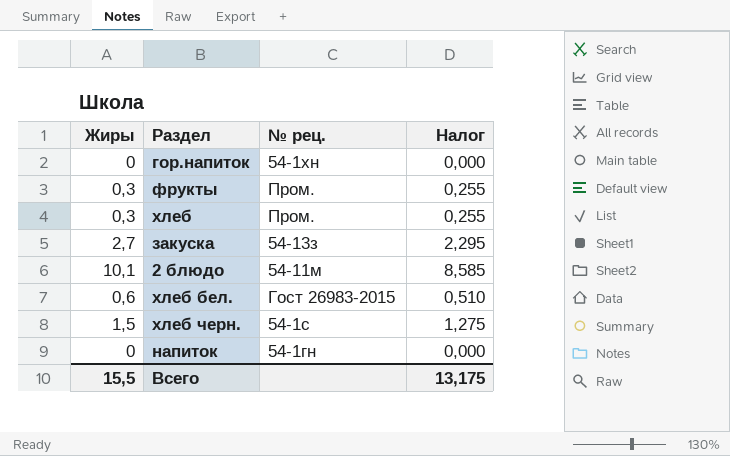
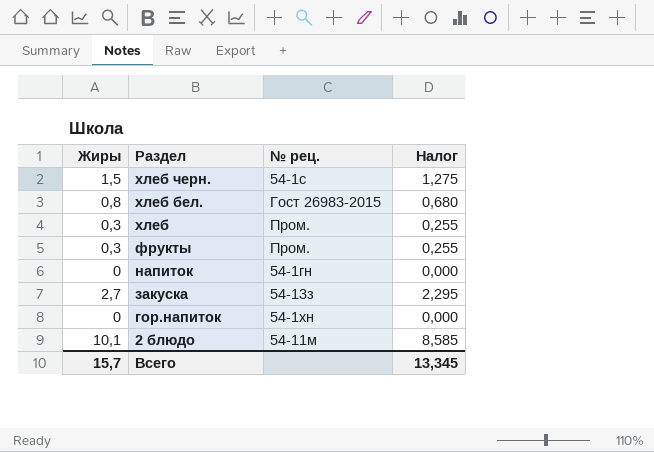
row order: none -> Раздел descending
хлеб бел. | Жиры: 0,6 -> 0,8
хлеб бел. | Налог: 0,510 -> 0,680
Всего | Жиры: 15,5 -> 15,7
Всего | Налог: 13,175 -> 13,345

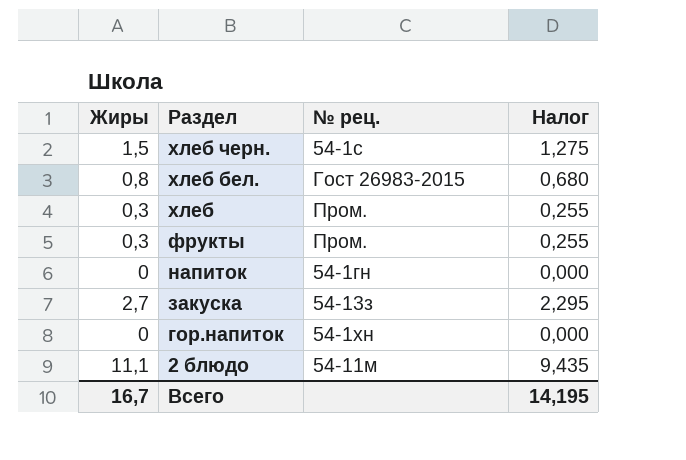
2 блюдо | Жиры: 10,1 -> 11,1
2 блюдо | Налог: 8,585 -> 9,435
Всего | Жиры: 15,7 -> 16,7
Всего | Налог: 13,345 -> 14,195

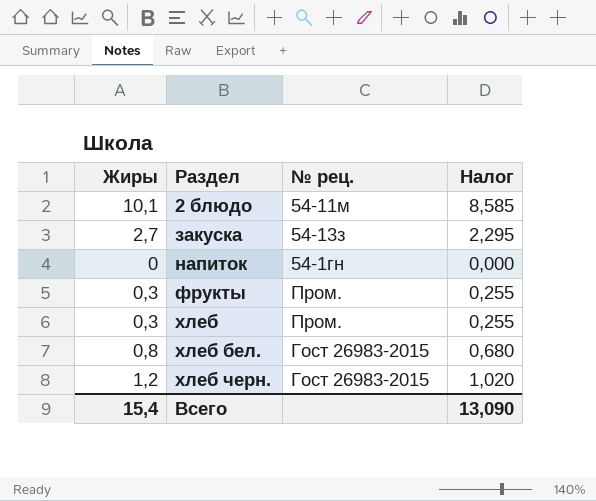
row order: Раздел descending -> Раздел ascending
row гор.напиток: 0 | 54-1хн | 0,000 -> none
2 блюдо | Жиры: 11,1 -> 10,1
2 блюдо | Налог: 9,435 -> 8,585
хлеб черн. | Жиры: 1,5 -> 1,2
хлеб черн. | № рец.: 54-1с -> Гост 26983-2015
хлеб черн. | Налог: 1,275 -> 1,020
Всего | Жиры: 16,7 -> 15,4
Всего | Налог: 14,195 -> 13,090

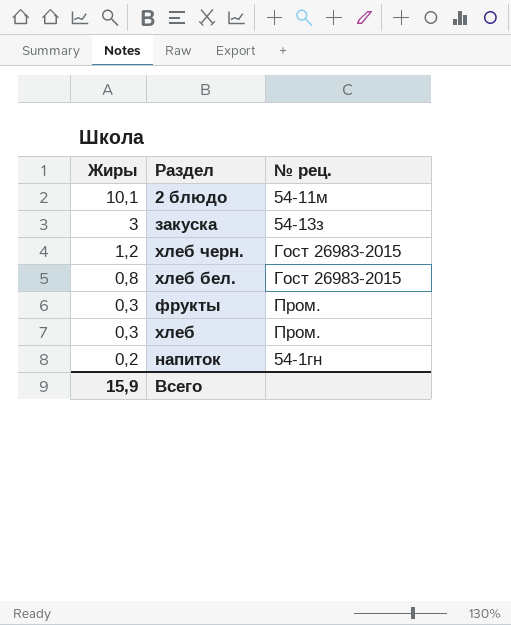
row order: Раздел ascending -> Жиры descending
column Налог | formula: [Жиры] * 0,85 -> none
закуска | Жиры: 2,7 -> 3
напиток | Жиры: 0 -> 0,2
Всего | Жиры: 15,4 -> 15,9

